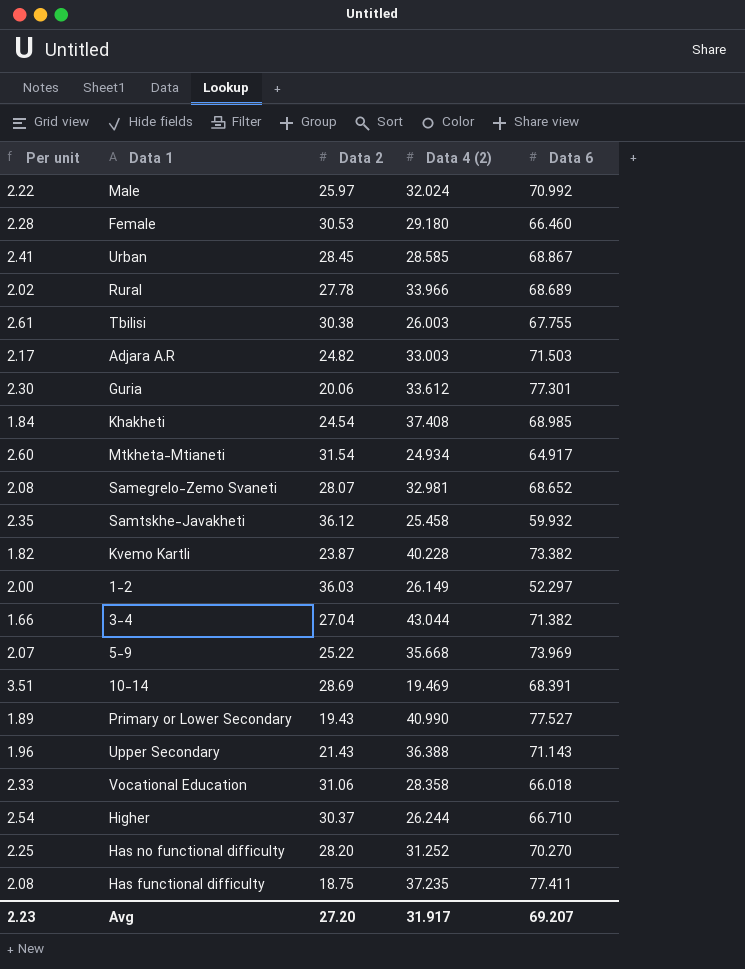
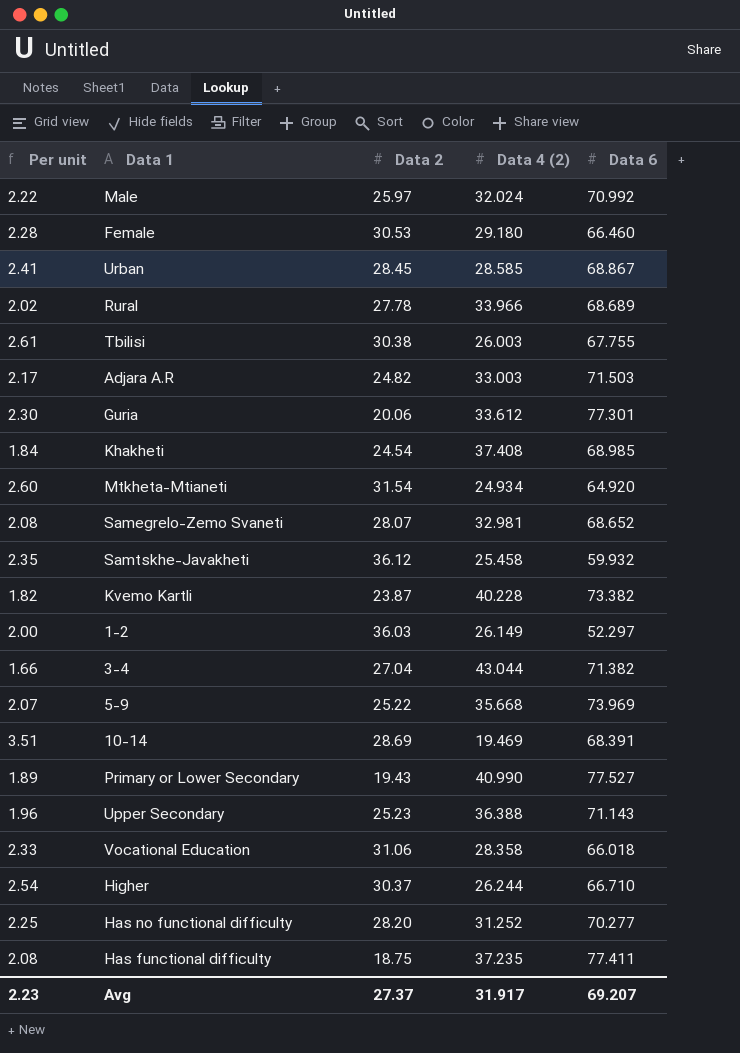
Mtkheta-Mtianeti | Data 6: 64.917 -> 64.920
Upper Secondary | Data 2: 21.43 -> 25.23
Has no functional difficulty | Data 6: 70.270 -> 70.277
Avg | Data 2: 27.20 -> 27.37

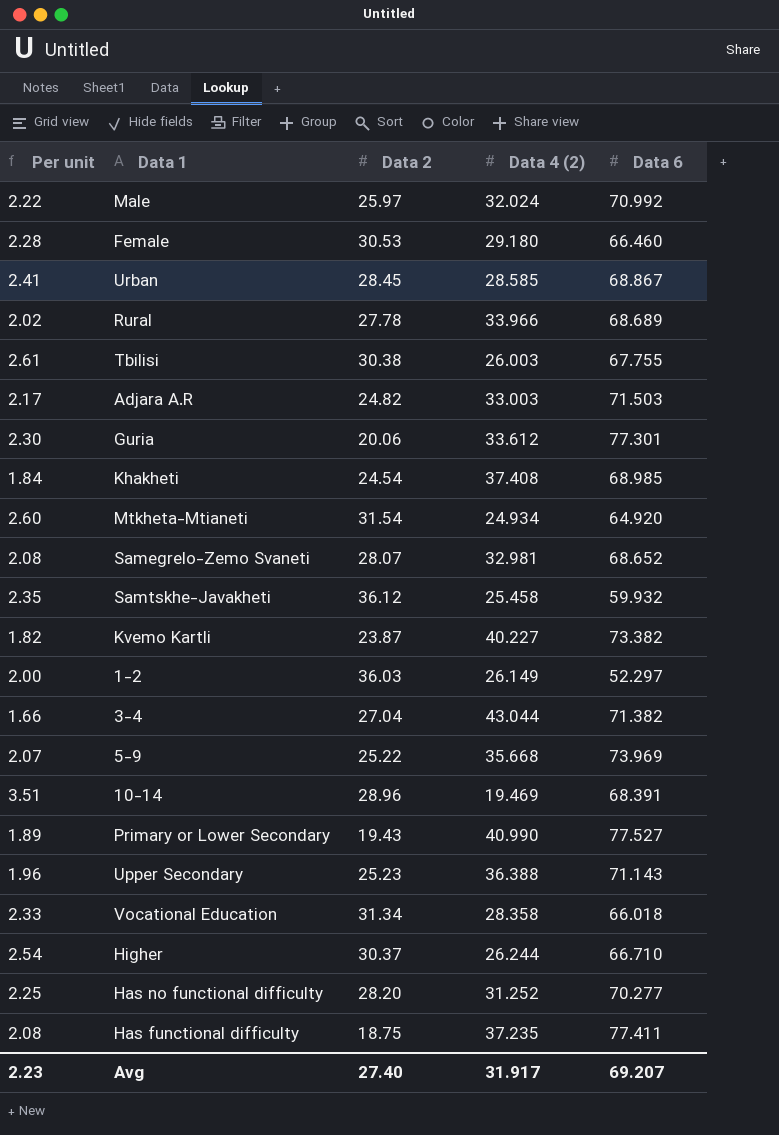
Kvemo Kartli | Data 4 (2): 40.228 -> 40.227
10-14 | Data 2: 28.69 -> 28.96
Vocational Education | Data 2: 31.06 -> 31.34
Avg | Data 2: 27.37 -> 27.40

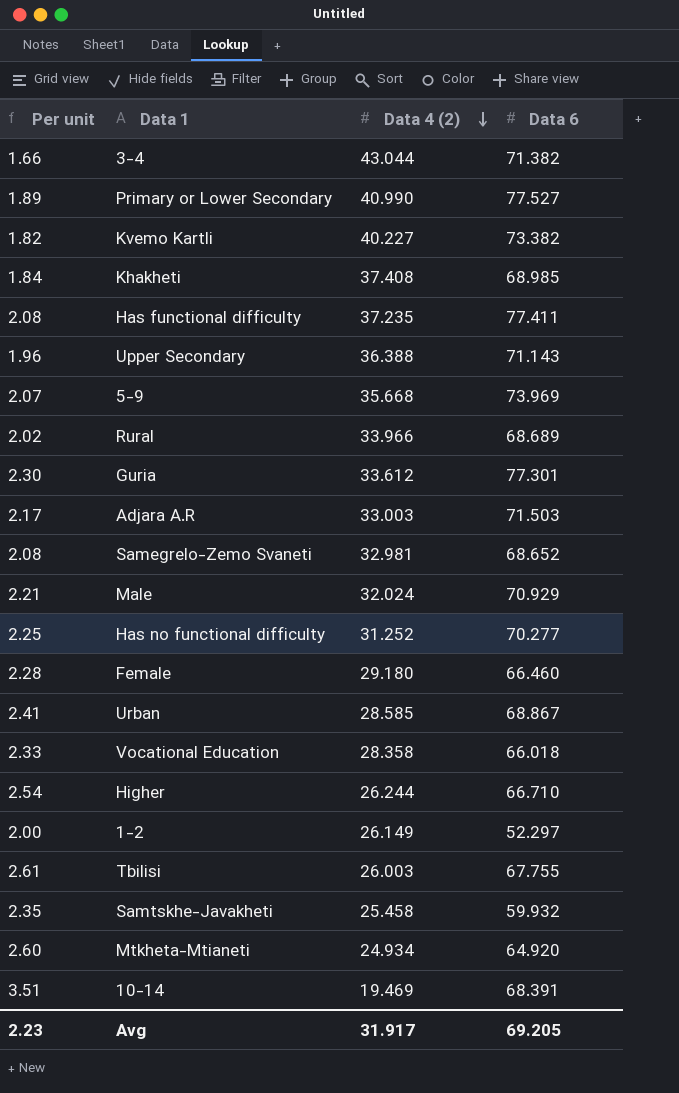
row order: none -> Data 4 (2) descending
column Data 2 | position: 3 -> none
Male | Per unit: 2.22 -> 2.21
Male | Data 6: 70.992 -> 70.929
Avg | Data 6: 69.207 -> 69.205

